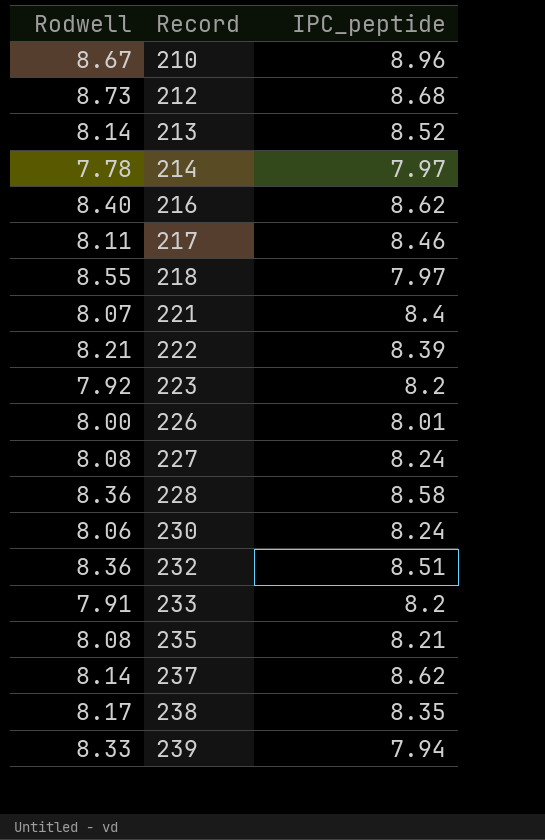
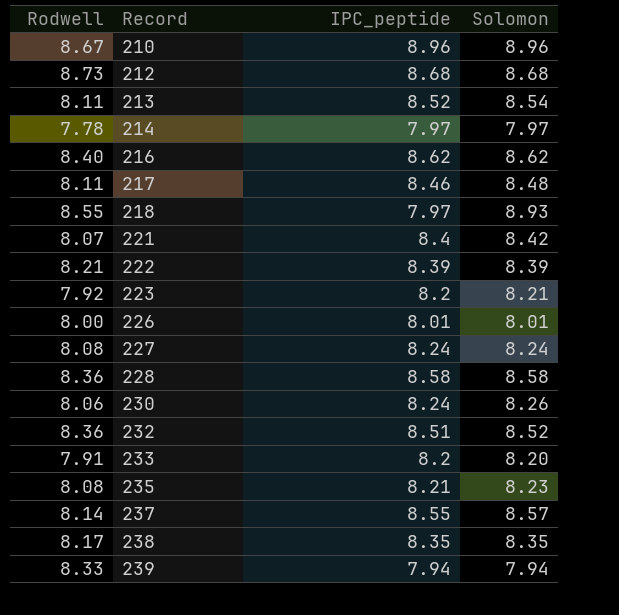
column Solomon | position: none -> 4
213 | Rodwell: 8.14 -> 8.11
237 | IPC_peptide: 8.62 -> 8.55

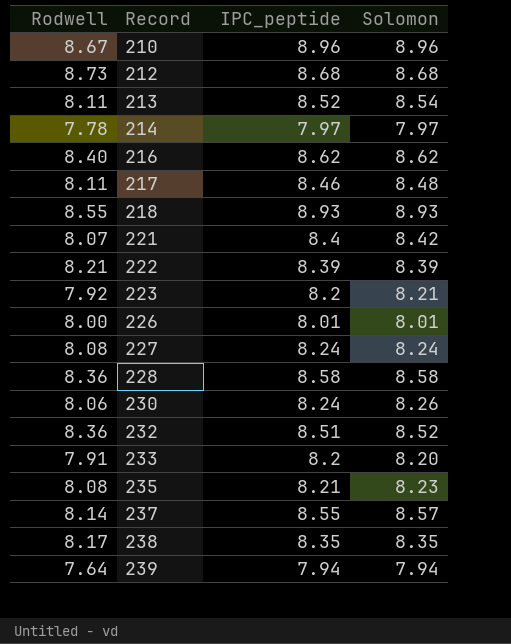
218 | IPC_peptide: 7.97 -> 8.93
239 | Rodwell: 8.33 -> 7.64

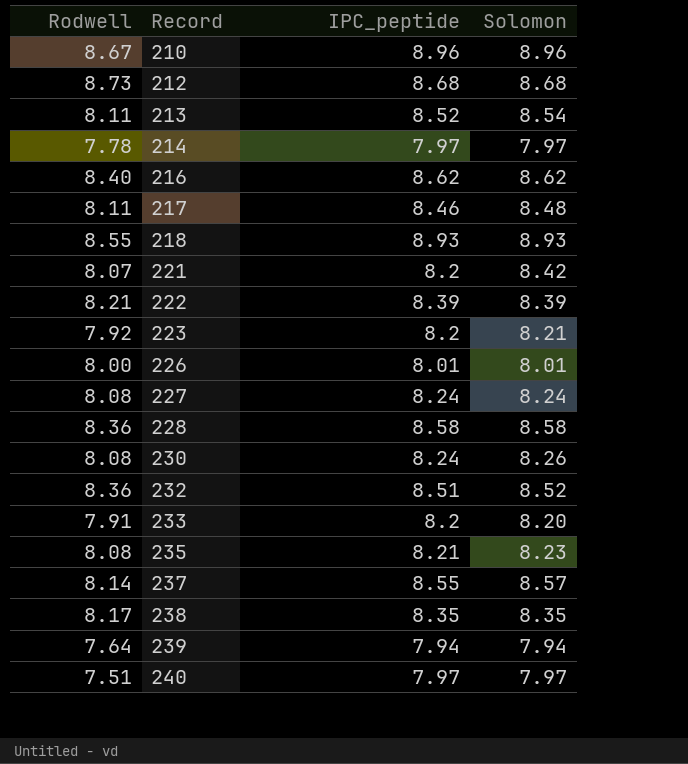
221 | IPC_peptide: 8.4 -> 8.2
230 | Rodwell: 8.06 -> 8.08
row 240: none -> 7.51 | 7.97 | 7.97

